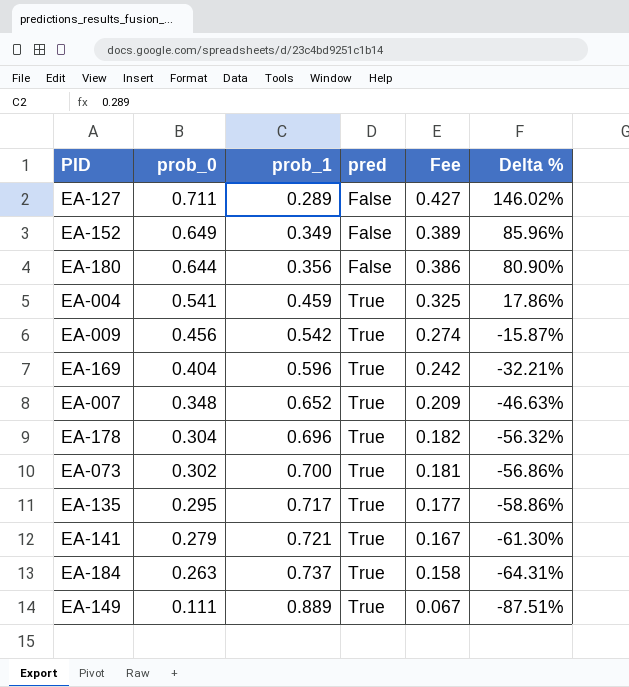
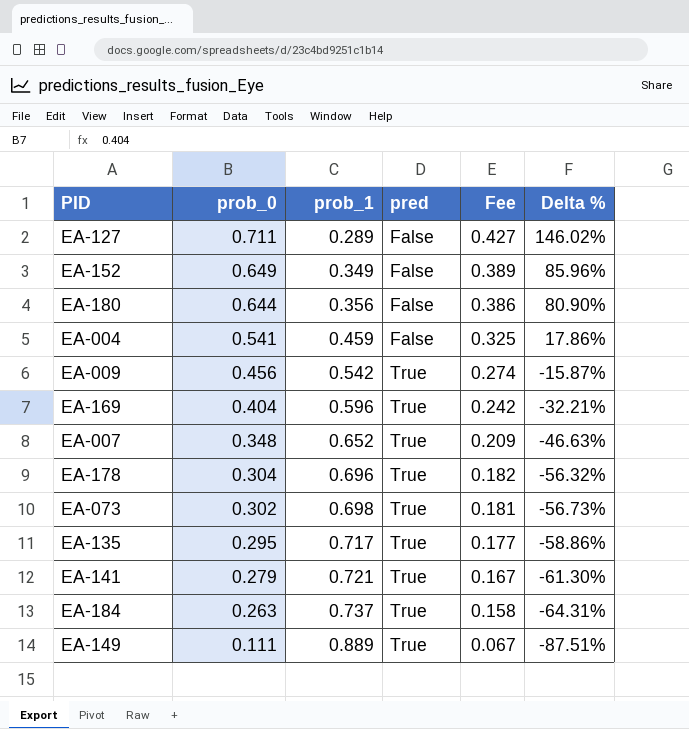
EA-004 | pred: True -> False
EA-073 | prob_1: 0.700 -> 0.698
EA-073 | Delta %: -56.86% -> -56.73%

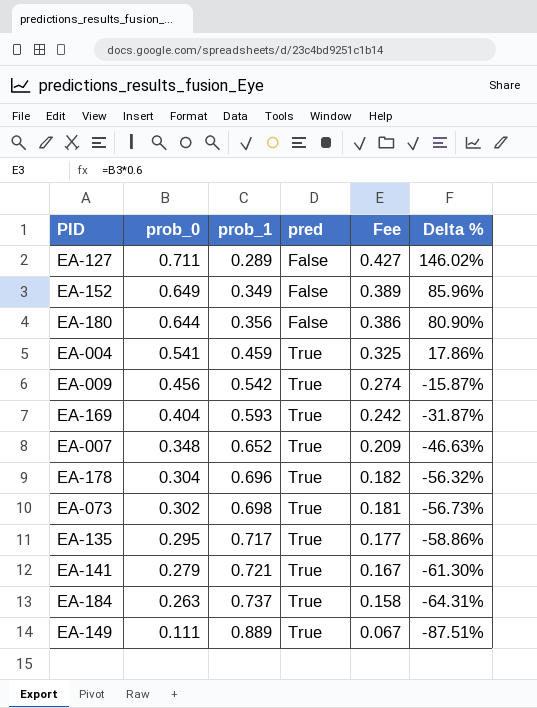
EA-004 | pred: False -> True
EA-169 | prob_1: 0.596 -> 0.593
EA-169 | Delta %: -32.21% -> -31.87%

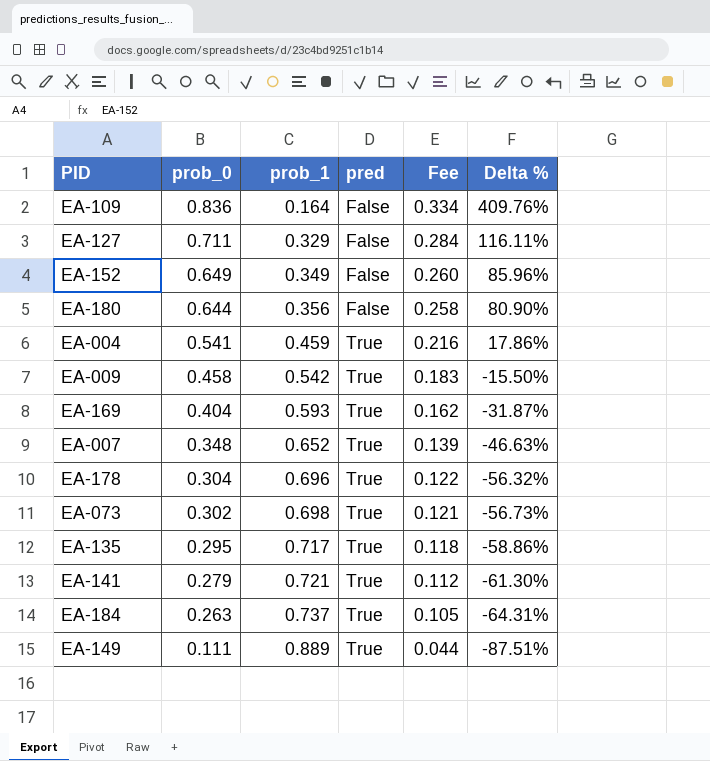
column Fee | formula: [prob_0] * 0.6 -> [prob_0] * 0.4
row EA-109: none -> 0.836 | 0.164 | False | 0.334 | 409.76%
EA-127 | prob_1: 0.289 -> 0.329
EA-127 | Delta %: 146.02% -> 116.11%
EA-009 | prob_0: 0.456 -> 0.458
EA-009 | Delta %: -15.87% -> -15.50%

